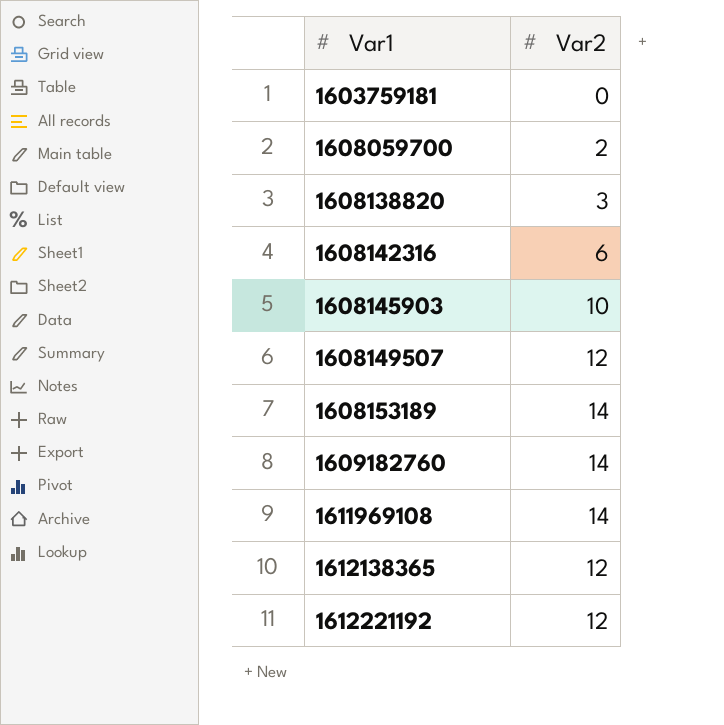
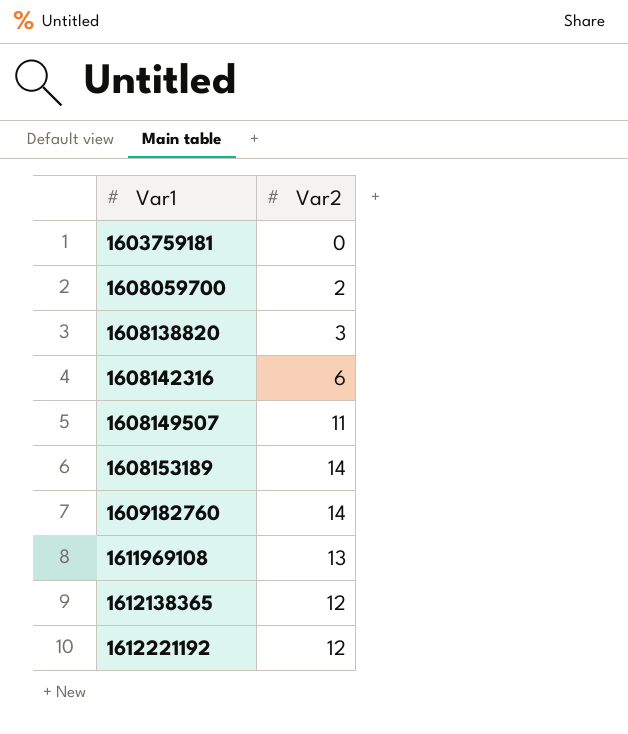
row 1608145903: 10 -> none
1608149507 | Var2: 12 -> 11
1611969108 | Var2: 14 -> 13

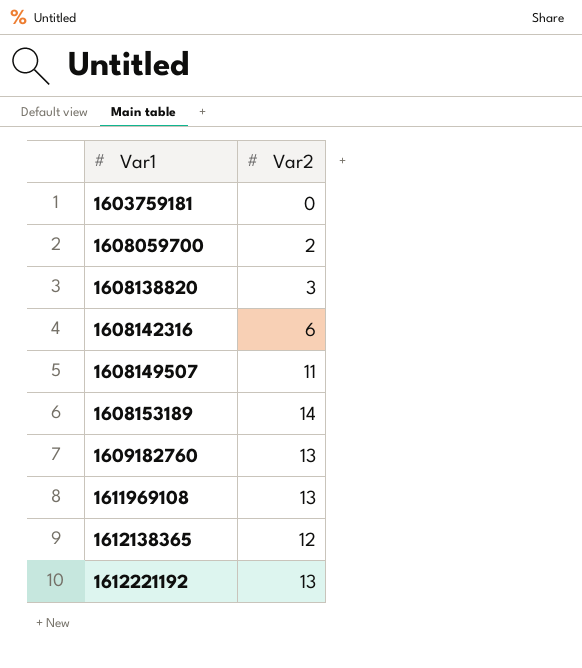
1609182760 | Var2: 14 -> 13
1612221192 | Var2: 12 -> 13

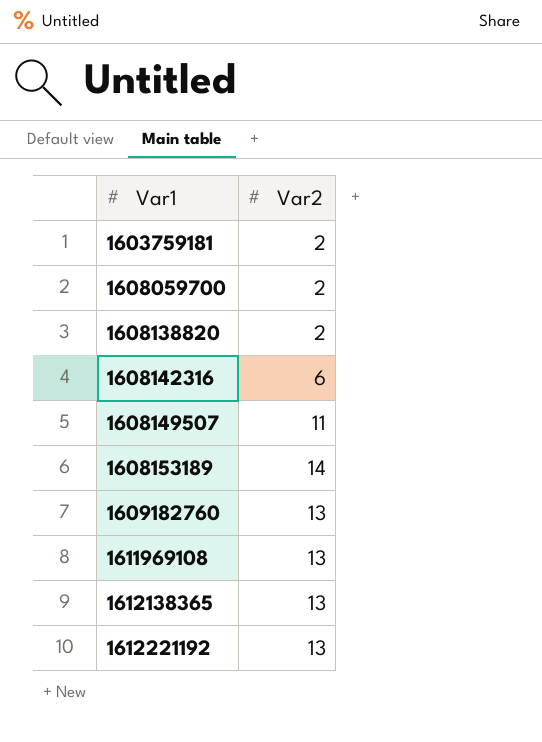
1603759181 | Var2: 0 -> 2
1608138820 | Var2: 3 -> 2
1612138365 | Var2: 12 -> 13

